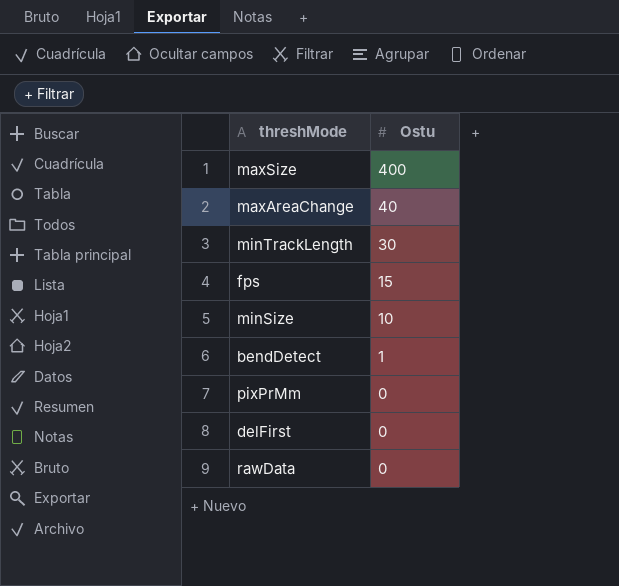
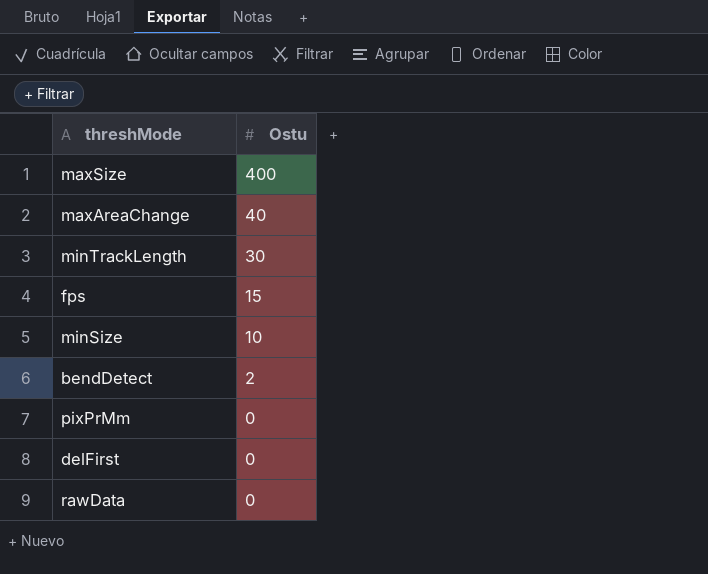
bendDetect | Ostu: 1 -> 2

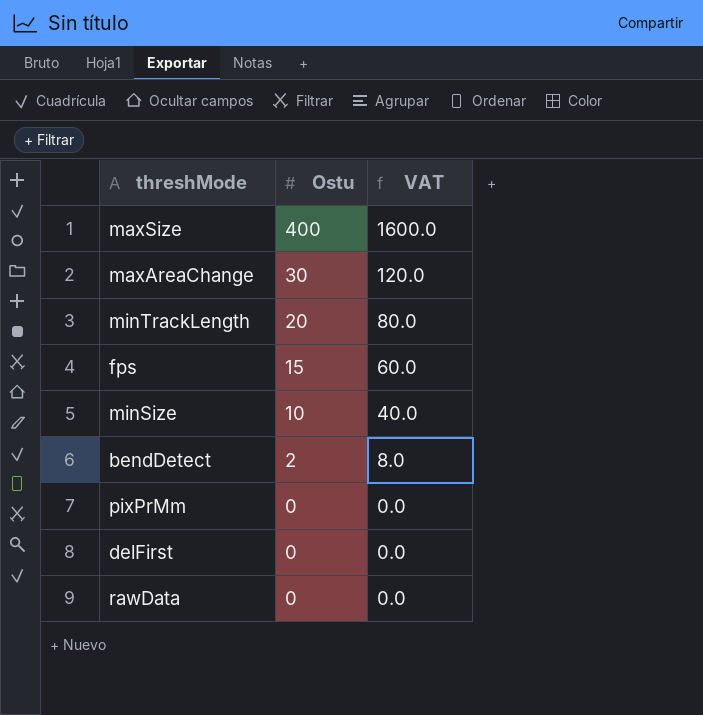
column VAT | formula: none -> [Ostu] * 4
maxAreaChange | Ostu: 40 -> 30
minTrackLength | Ostu: 30 -> 20

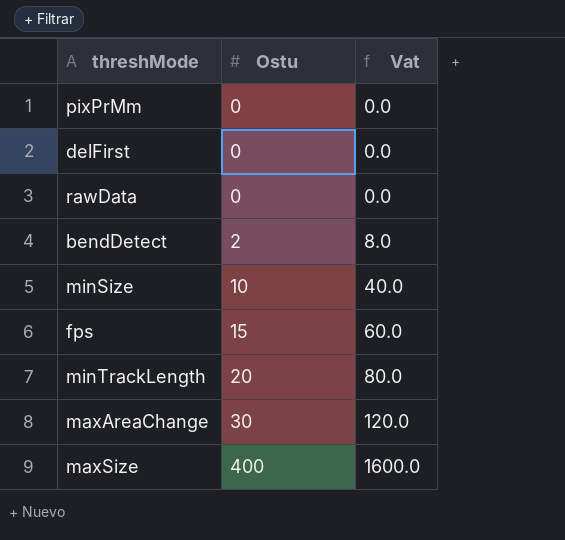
row order: Ostu descending -> Ostu ascending
column name: VAT -> Vat

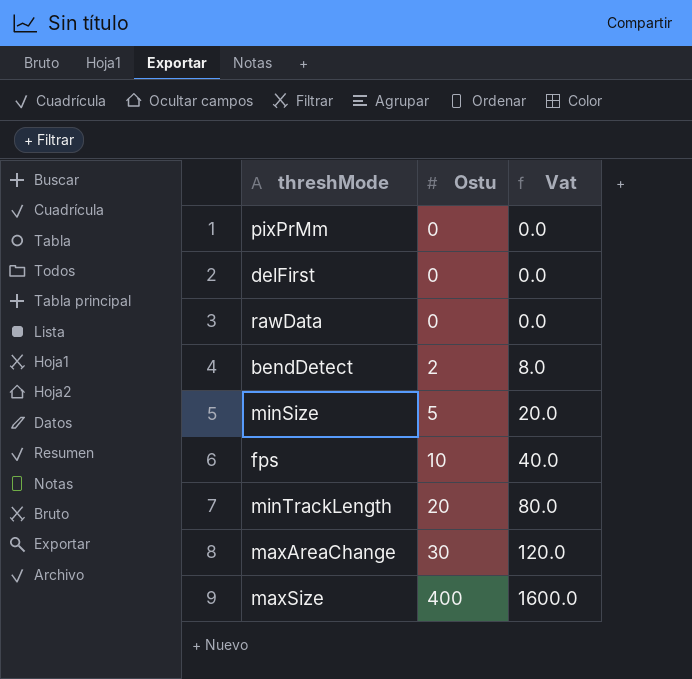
minSize | Ostu: 10 -> 5
minSize | Vat: 40.0 -> 20.0
fps | Ostu: 15 -> 10
fps | Vat: 60.0 -> 40.0

